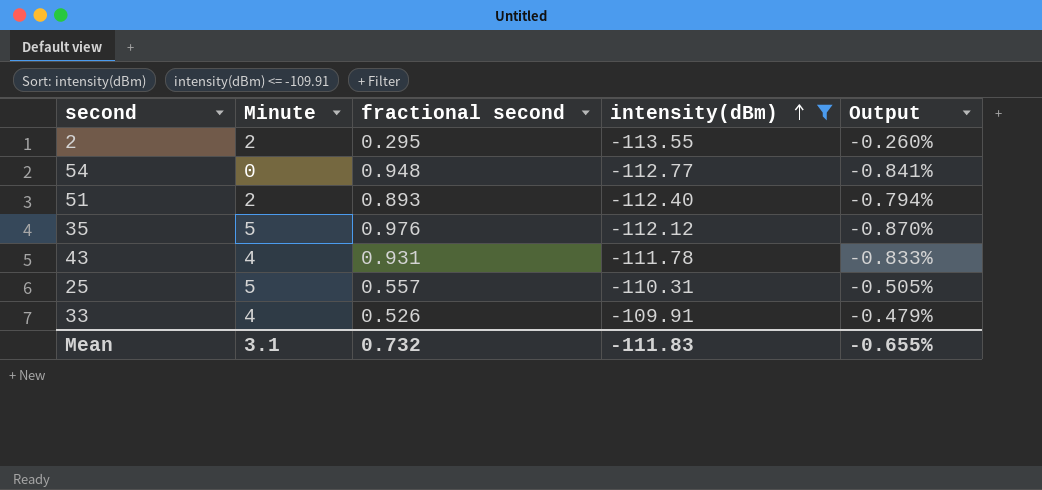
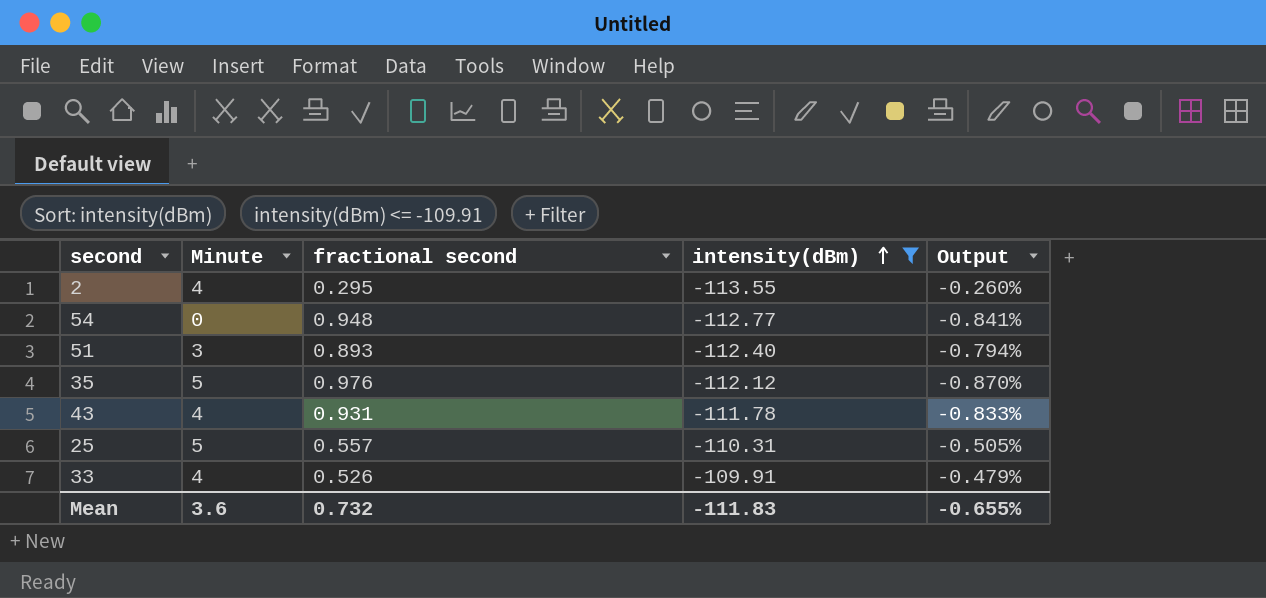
2 | Minute: 2 -> 4
51 | Minute: 2 -> 3
Mean | Minute: 3.1 -> 3.6

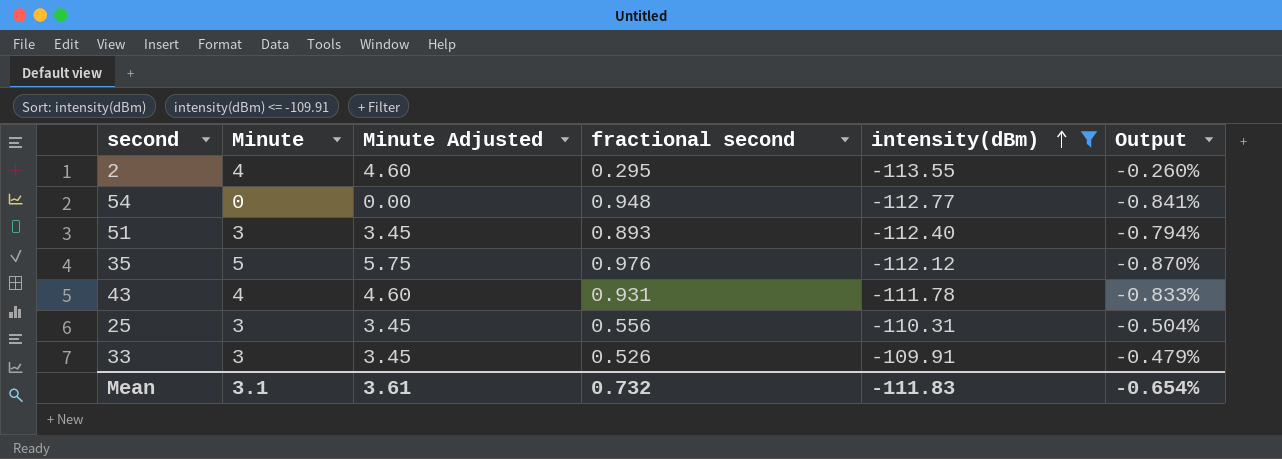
column Minute Adjusted | formula: none -> [Minute] * 1.15
25 | Minute: 5 -> 3
25 | fractional second: 0.557 -> 0.556
25 | Output: -0.505% -> -0.504%
33 | Minute: 4 -> 3
Mean | Minute: 3.6 -> 3.1
Mean | Output: -0.655% -> -0.654%

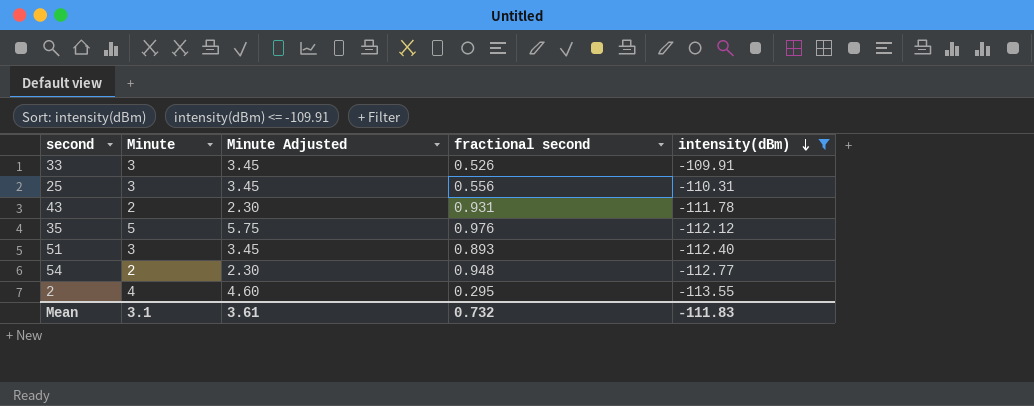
row order: intensity(dBm) ascending -> intensity(dBm) descending
column Output | formula: [fractional second] / [intensity(dBm)] -> none
43 | Minute: 4 -> 2
43 | Minute Adjusted: 4.60 -> 2.30
54 | Minute: 0 -> 2
54 | Minute Adjusted: 0.00 -> 2.30

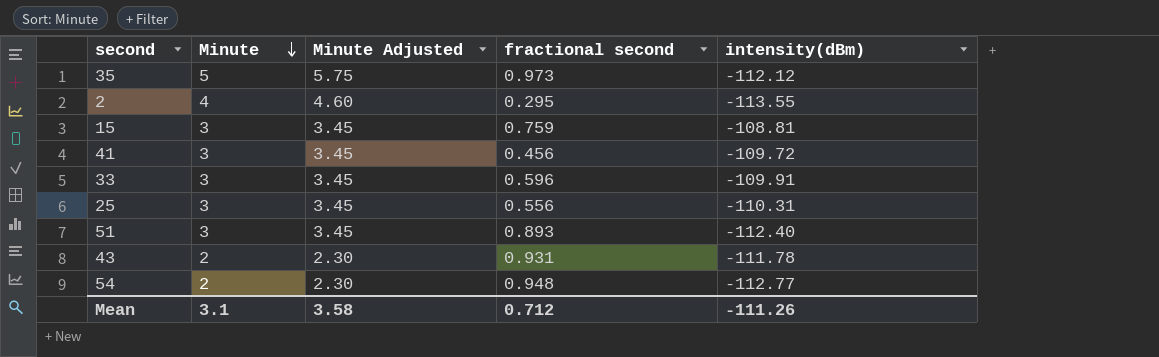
filter: intensity(dBm) <= -109.91 -> none
row order: intensity(dBm) descending -> Minute descending
35 | fractional second: 0.976 -> 0.973
33 | fractional second: 0.526 -> 0.596
Mean | Minute Adjusted: 3.61 -> 3.58
Mean | fractional second: 0.732 -> 0.712
Mean | intensity(dBm): -111.83 -> -111.26

